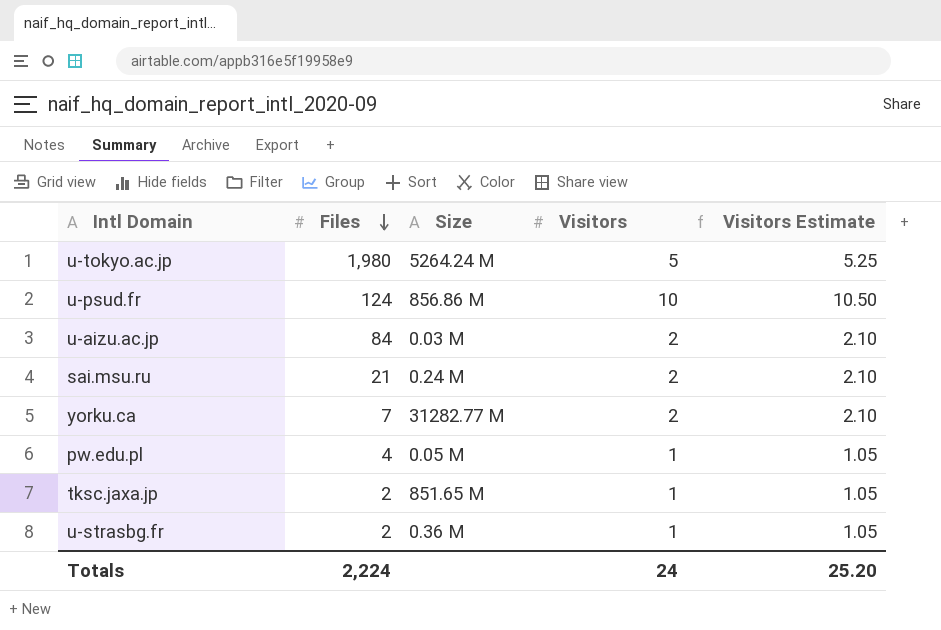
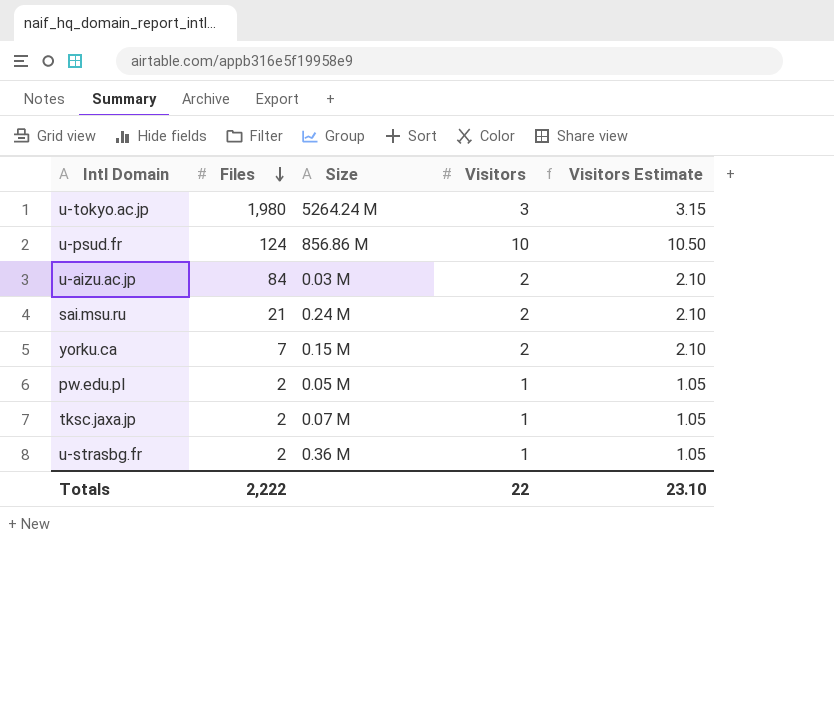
u-tokyo.ac.jp | Visitors: 5 -> 3
u-tokyo.ac.jp | Visitors Estimate: 5.25 -> 3.15
yorku.ca | Size: 31282.77 M -> 0.15 M
pw.edu.pl | Files: 4 -> 2
tksc.jaxa.jp | Size: 851.65 M -> 0.07 M
Totals | Files: 2,224 -> 2,222
Totals | Visitors: 24 -> 22
Totals | Visitors Estimate: 25.20 -> 23.10

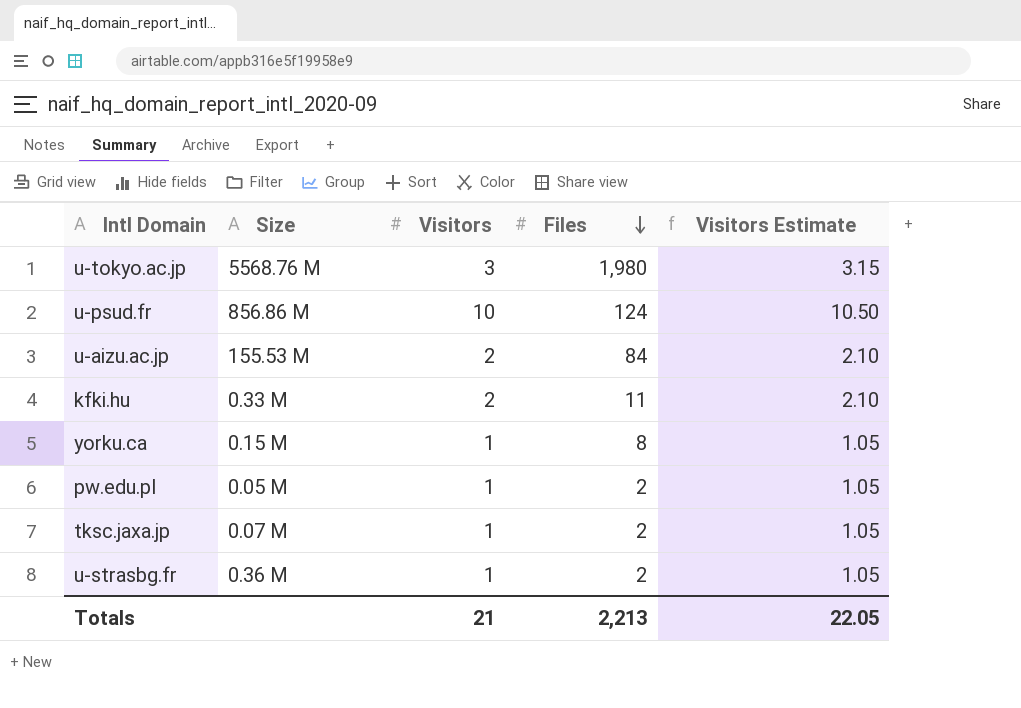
column Files | position: 2 -> 4
row sai.msu.ru: 21 | 0.24 M | 2 | 2.10 -> none
u-tokyo.ac.jp | Size: 5264.24 M -> 5568.76 M
u-aizu.ac.jp | Size: 0.03 M -> 155.53 M
row kfki.hu: none -> 0.33 M | 2 | 11 | 2.10
yorku.ca | Visitors: 2 -> 1
yorku.ca | Files: 7 -> 8
yorku.ca | Visitors Estimate: 2.10 -> 1.05
Totals | Visitors: 22 -> 21
Totals | Files: 2,222 -> 2,213
Totals | Visitors Estimate: 23.10 -> 22.05

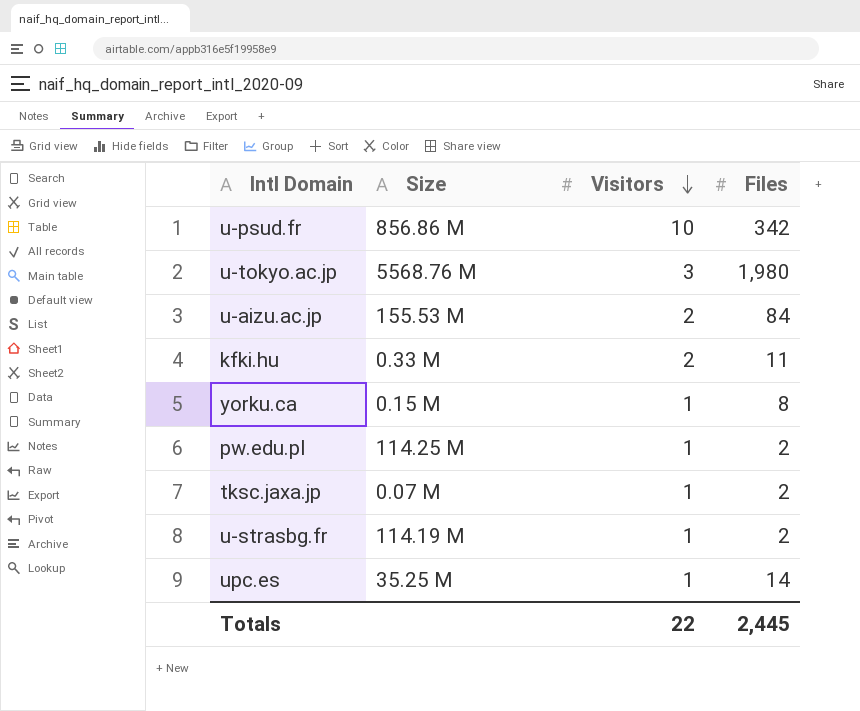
row order: Files descending -> Visitors descending
column Visitors Estimate | formula: [Visitors] * 1.05 -> none
u-psud.fr | Files: 124 -> 342
pw.edu.pl | Size: 0.05 M -> 114.25 M
u-strasbg.fr | Size: 0.36 M -> 114.19 M
row upc.es: none -> 35.25 M | 1 | 14
Totals | Visitors: 21 -> 22
Totals | Files: 2,213 -> 2,445

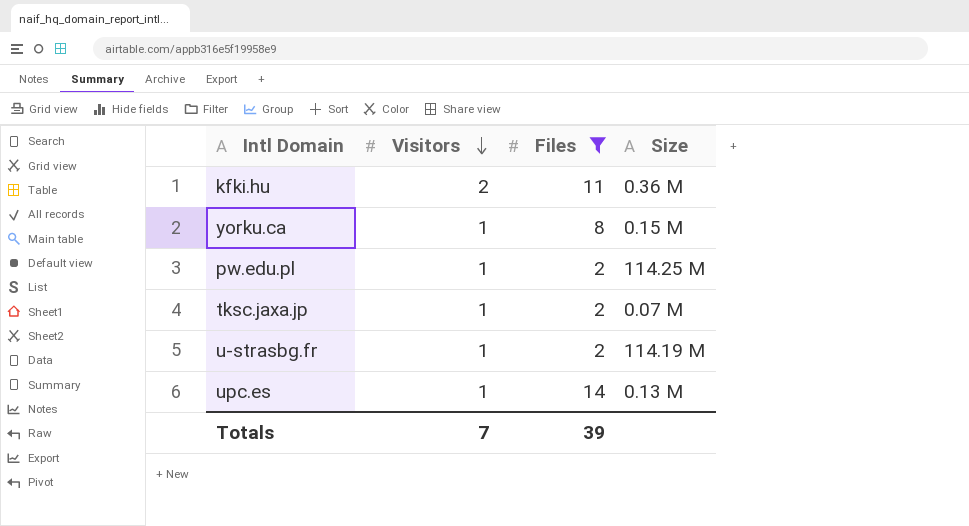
filter: none -> Files <= 14
column Size | position: 2 -> 4
kfki.hu | Size: 0.33 M -> 0.36 M
upc.es | Size: 35.25 M -> 0.13 M
Totals | Visitors: 22 -> 7
Totals | Files: 2,445 -> 39

